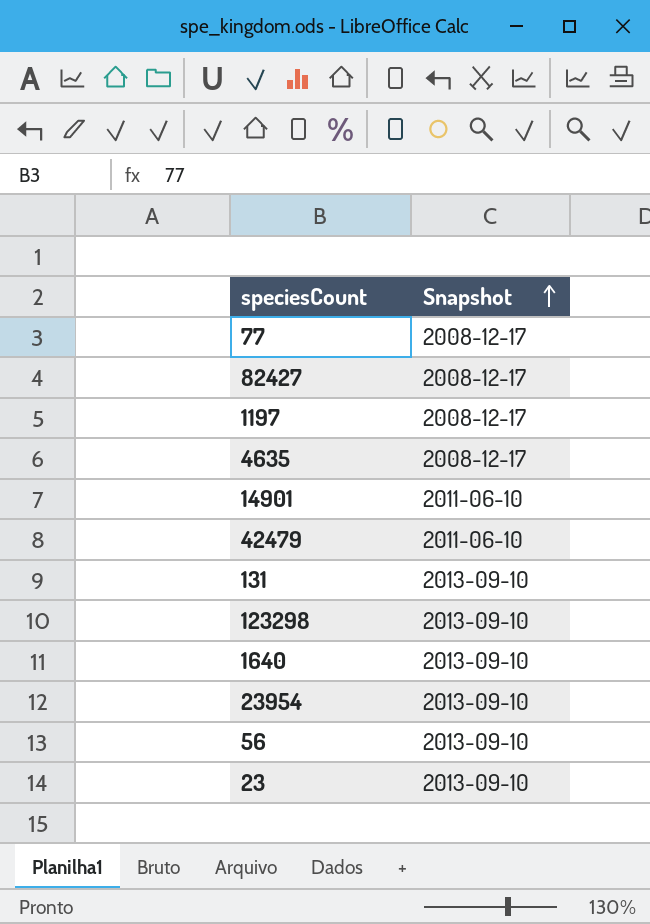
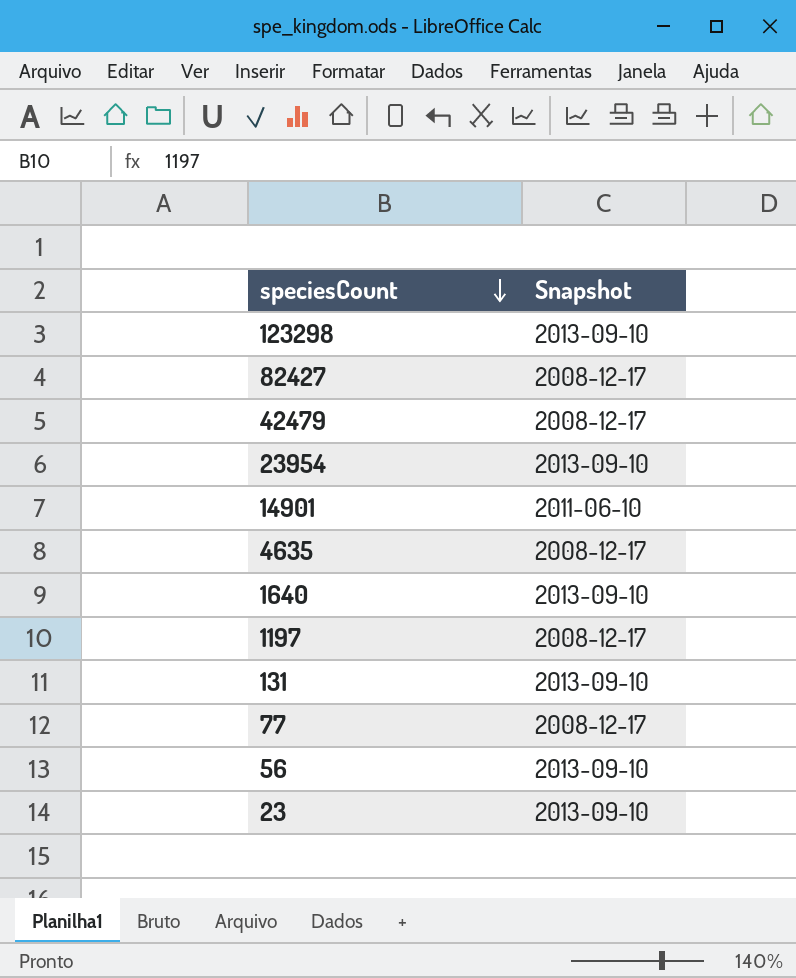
row order: Snapshot ascending -> speciesCount descending
42479 | Snapshot: 2011-06-10 -> 2008-12-17

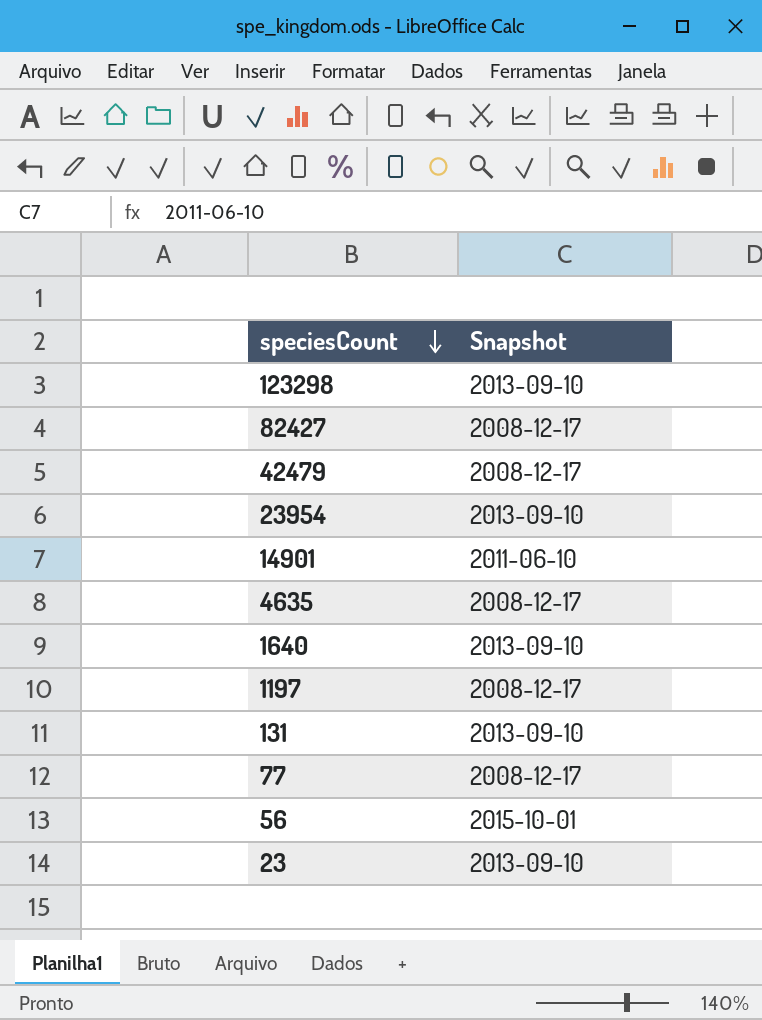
56 | Snapshot: 2013-09-10 -> 2015-10-01

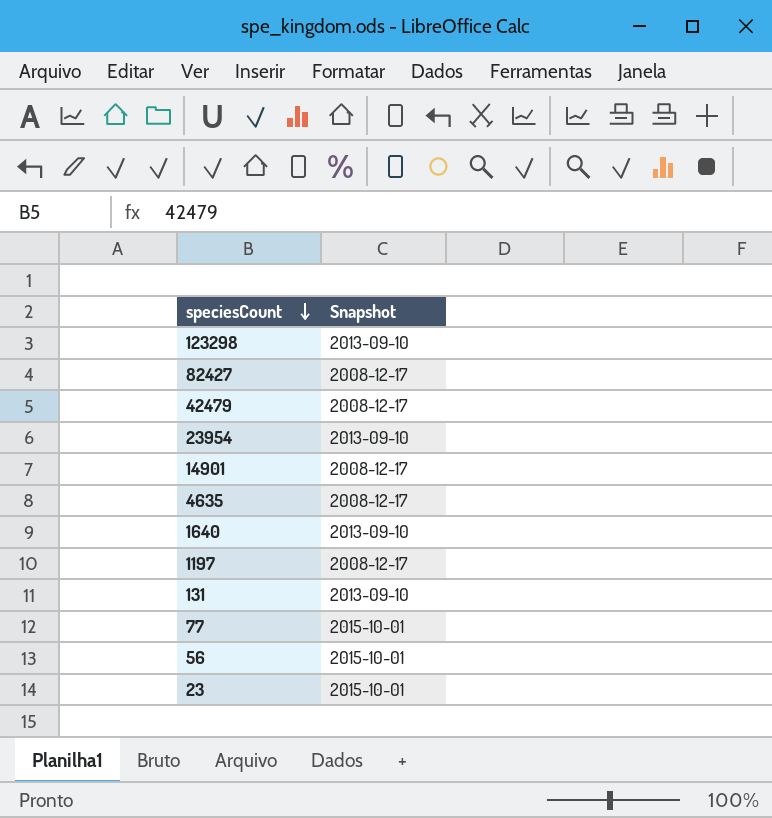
14901 | Snapshot: 2011-06-10 -> 2008-12-17
77 | Snapshot: 2008-12-17 -> 2015-10-01
23 | Snapshot: 2013-09-10 -> 2015-10-01

